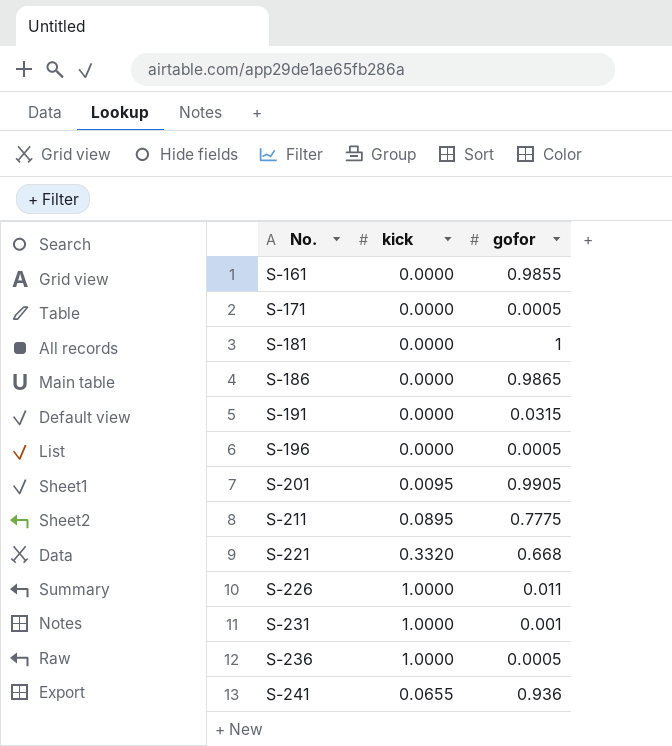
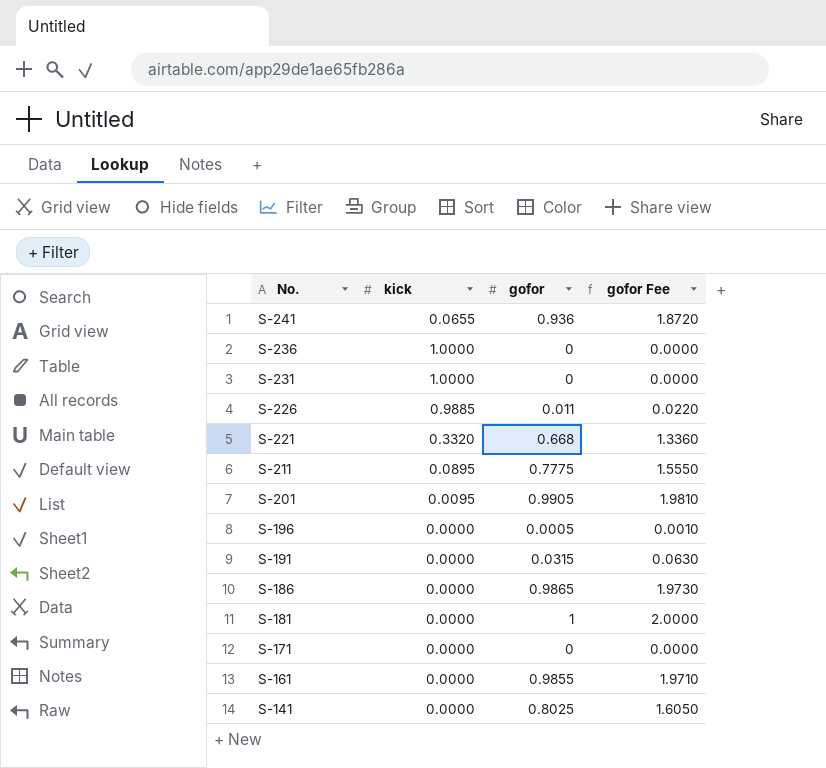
row order: No. ascending -> No. descending
column gofor Fee | formula: none -> [gofor] * 2
S-236 | gofor: 0.0005 -> 0
S-231 | gofor: 0.001 -> 0
S-226 | kick: 1.0000 -> 0.9885
S-171 | gofor: 0.0005 -> 0
row S-141: none -> 0.0000 | 0.8025 | 1.6050

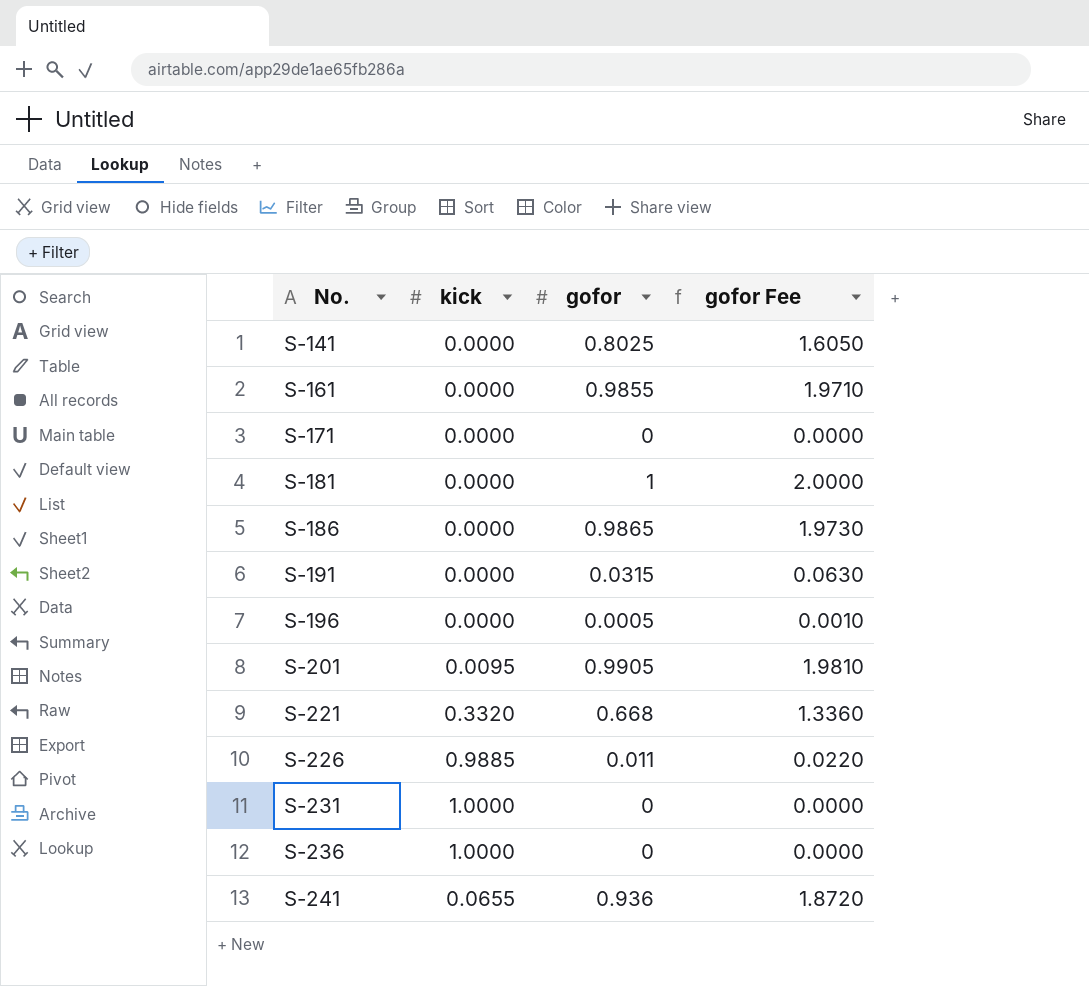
row order: No. descending -> No. ascending
row S-211: 0.0895 | 0.7775 | 1.5550 -> none

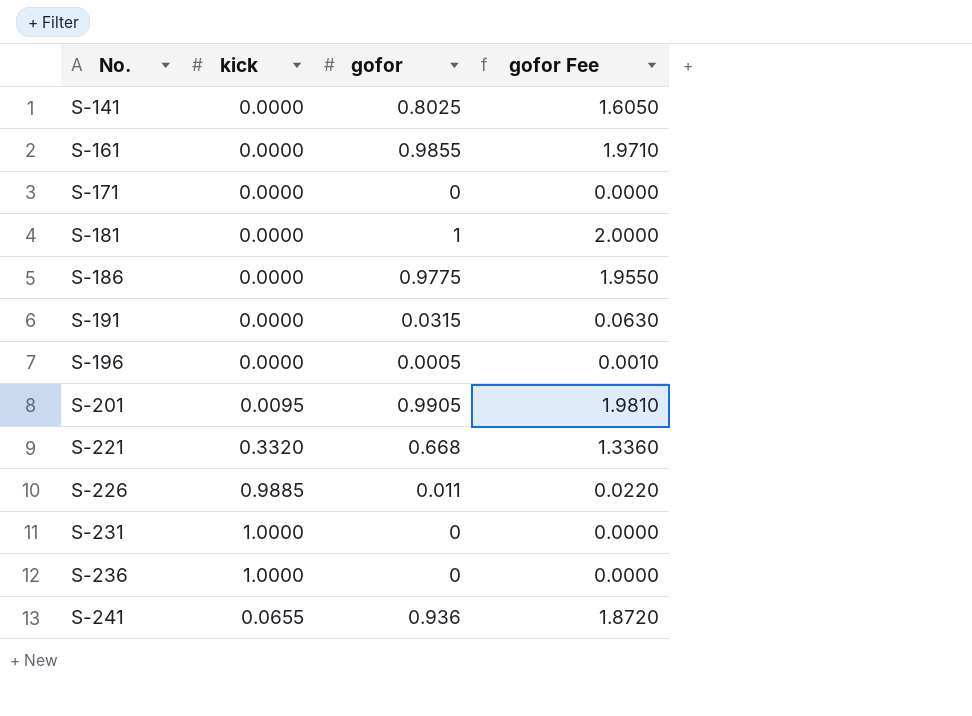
S-186 | gofor: 0.9865 -> 0.9775
S-186 | gofor Fee: 1.9730 -> 1.9550

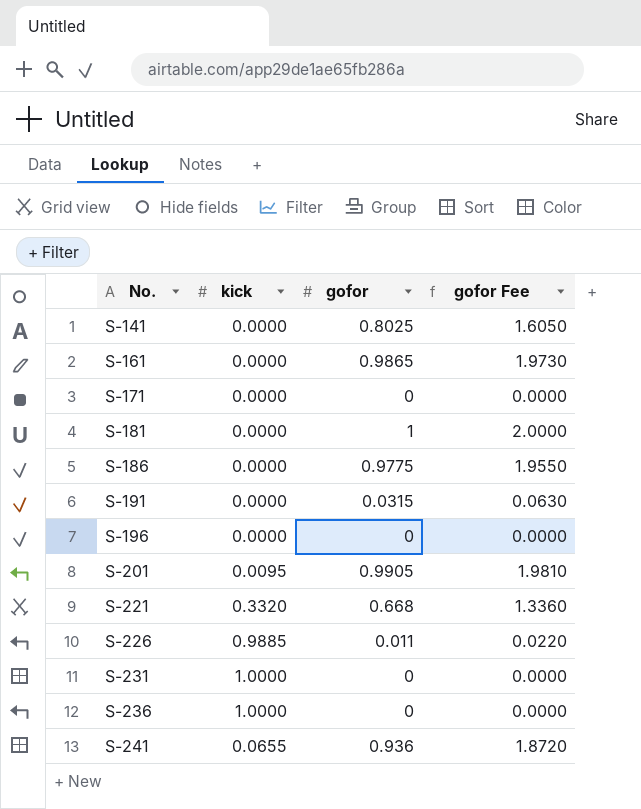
S-161 | gofor: 0.9855 -> 0.9865
S-161 | gofor Fee: 1.9710 -> 1.9730
S-196 | gofor: 0.0005 -> 0
S-196 | gofor Fee: 0.0010 -> 0.0000

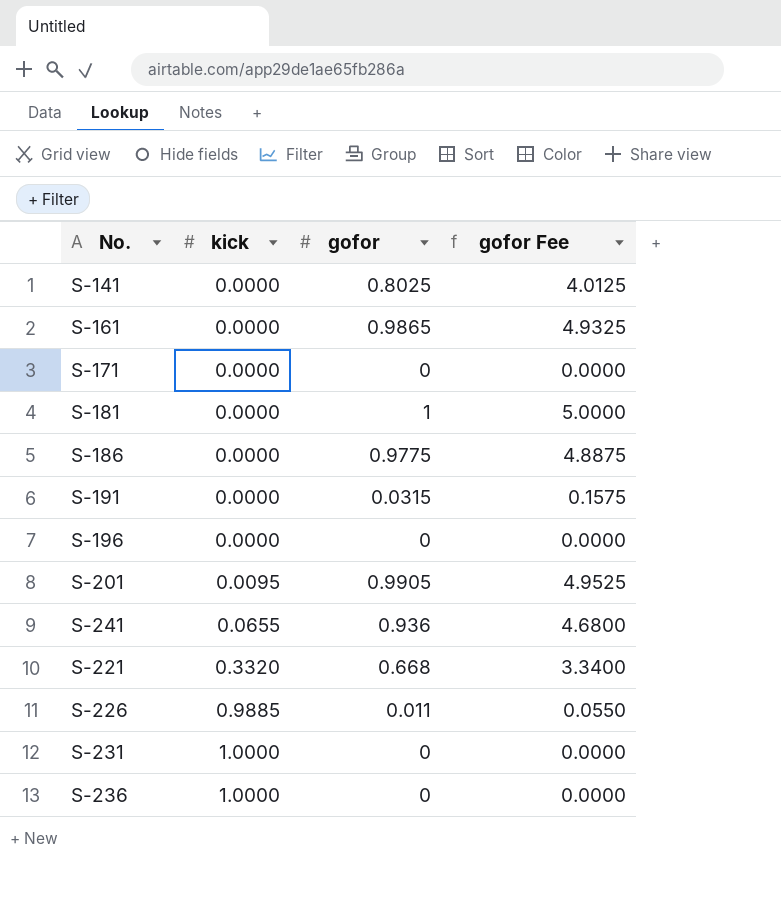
row order: No. ascending -> kick ascending
column gofor Fee | formula: [gofor] * 2 -> [gofor] * 5

